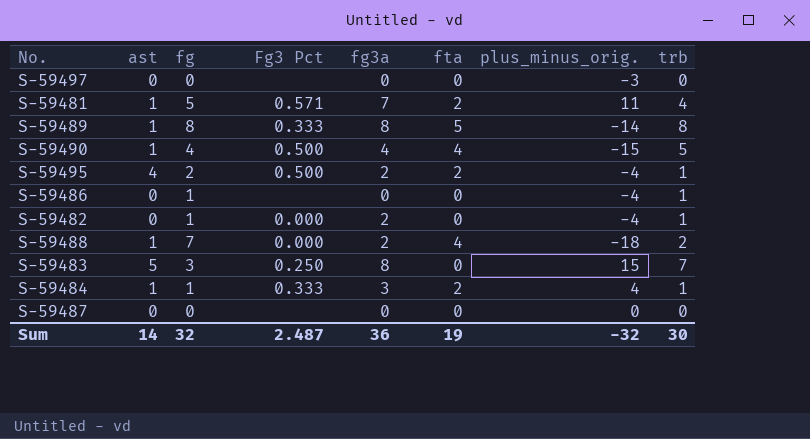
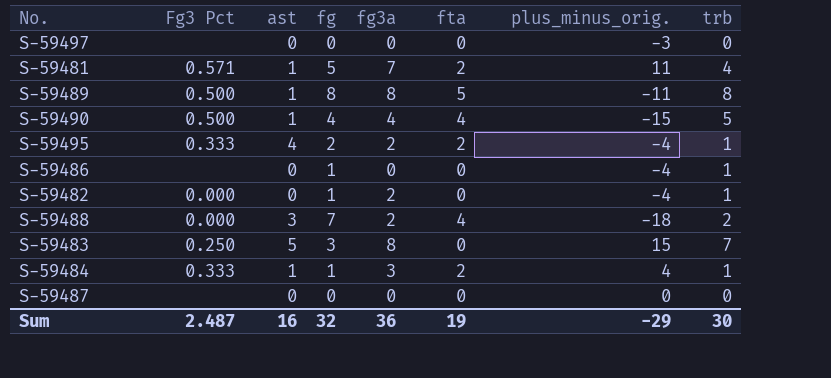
column Fg3 Pct | position: 4 -> 2
S-59489 | Fg3 Pct: 0.333 -> 0.500
S-59489 | plus_minus_orig.: -14 -> -11
S-59495 | Fg3 Pct: 0.500 -> 0.333
S-59488 | ast: 1 -> 3
Sum | ast: 14 -> 16
Sum | plus_minus_orig.: -32 -> -29

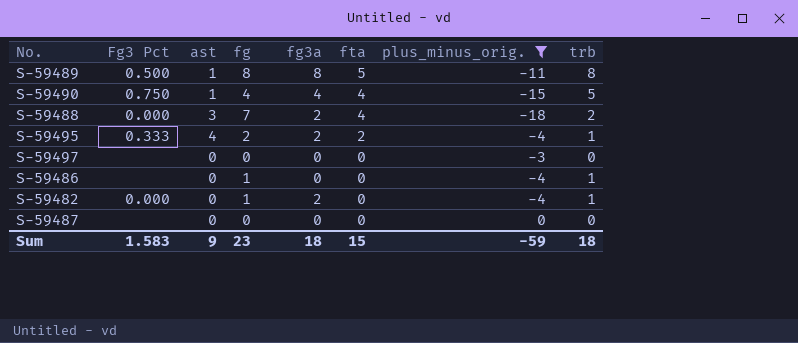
filter: none -> plus_minus_orig. <= 0
row order: none -> fta descending
S-59490 | Fg3 Pct: 0.500 -> 0.750
Sum | Fg3 Pct: 2.487 -> 1.583
Sum | ast: 16 -> 9
Sum | fg: 32 -> 23
Sum | fg3a: 36 -> 18
Sum | fta: 19 -> 15
Sum | plus_minus_orig.: -29 -> -59
Sum | trb: 30 -> 18

